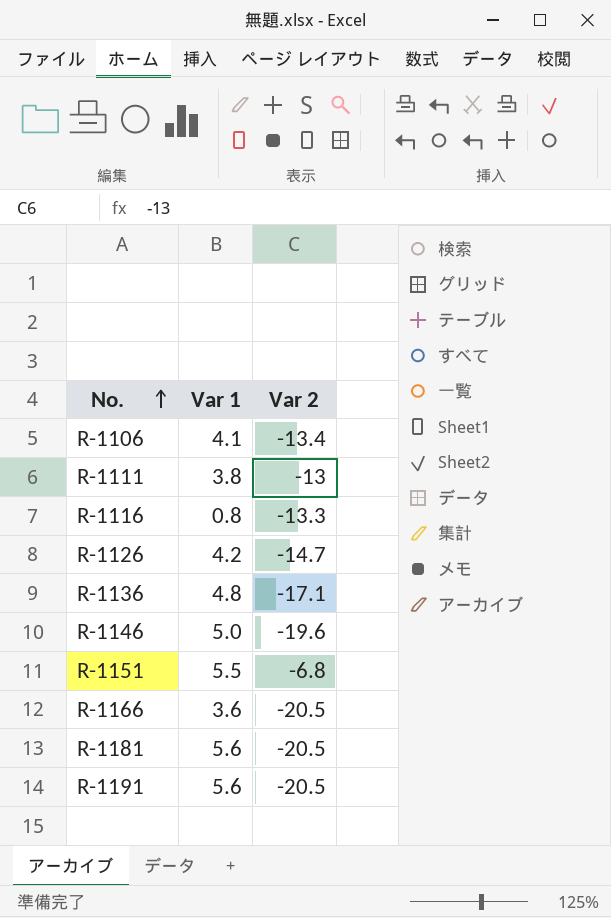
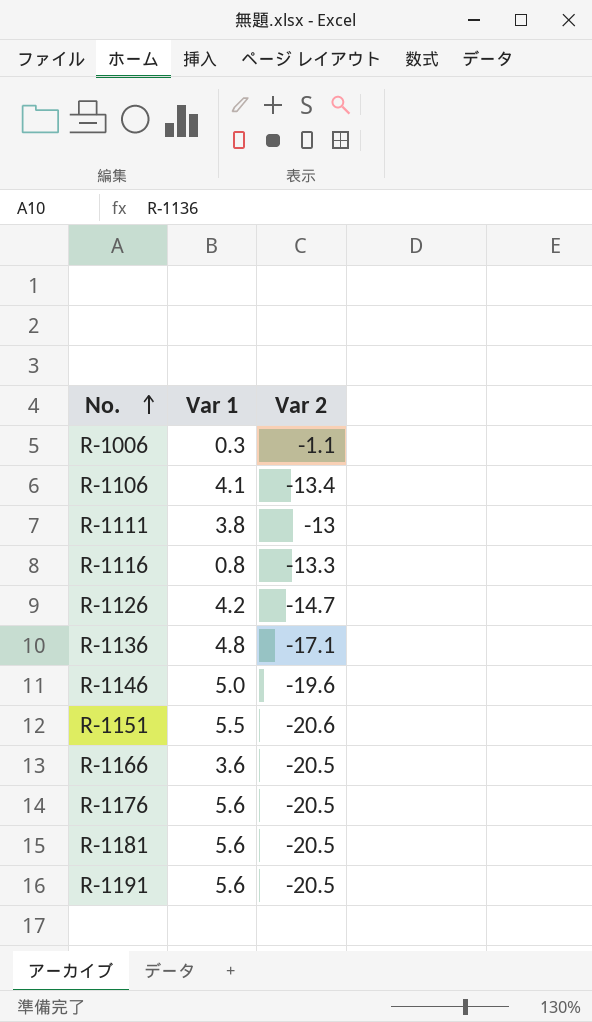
row R-1006: none -> 0.3 | -1.1
R-1151 | Var 2: -6.8 -> -20.6
row R-1176: none -> 5.6 | -20.5

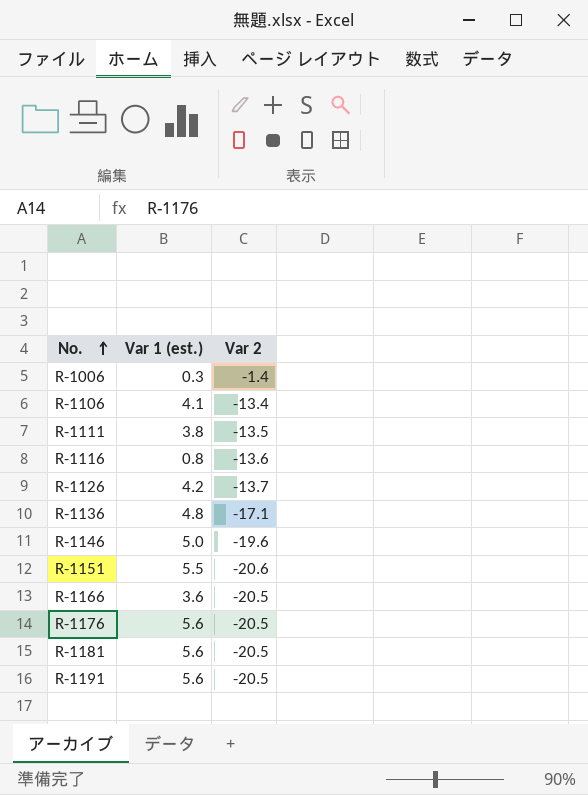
column name: Var 1 -> Var 1 (est.)
R-1006 | Var 2: -1.1 -> -1.4
R-1111 | Var 2: -13 -> -13.5
R-1116 | Var 2: -13.3 -> -13.6
R-1126 | Var 2: -14.7 -> -13.7

